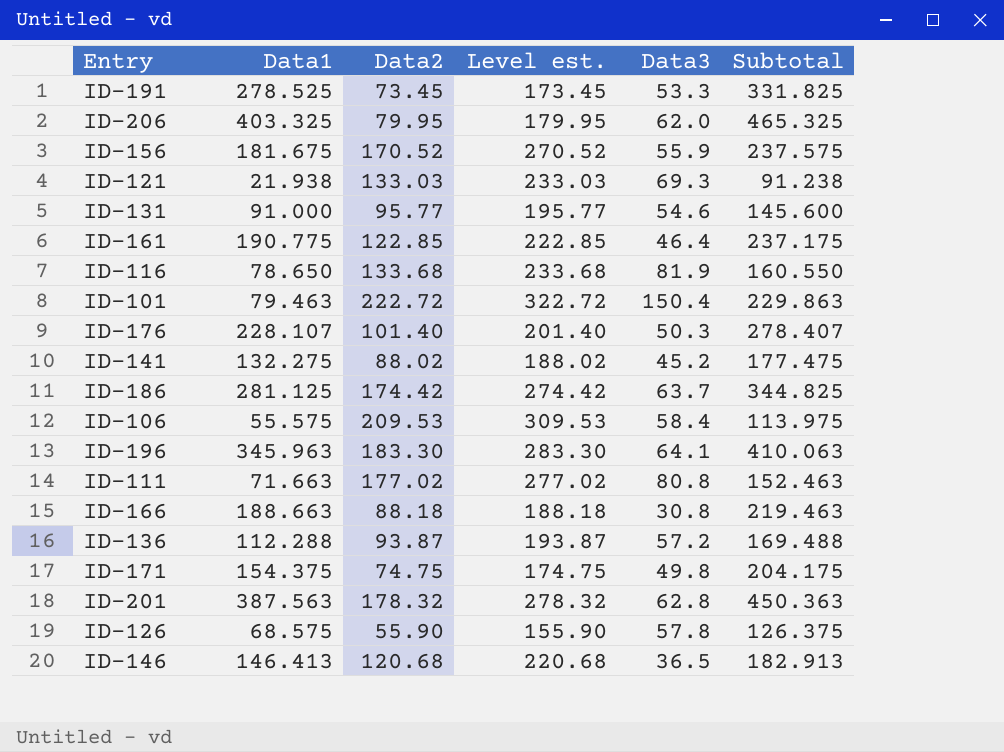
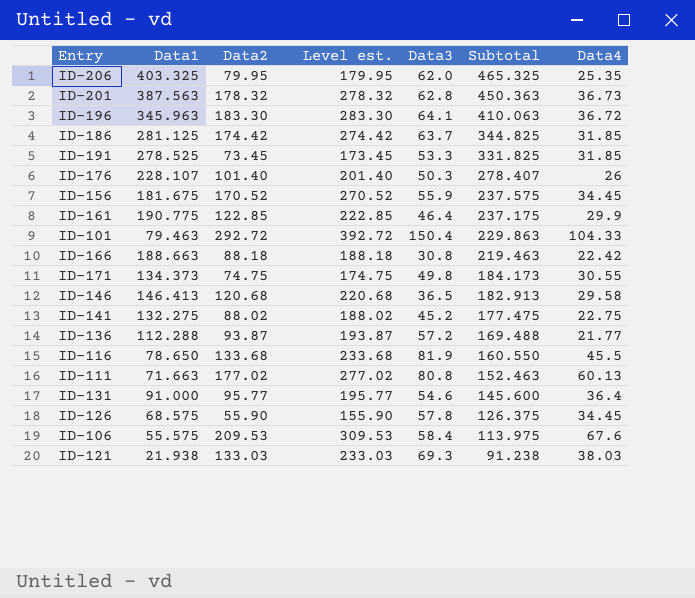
row order: none -> Subtotal descending
column Data4 | position: none -> 7
ID-101 | Data2: 222.72 -> 292.72
ID-101 | Level est.: 322.72 -> 392.72
ID-171 | Data1: 154.375 -> 134.373
ID-171 | Subtotal: 204.175 -> 184.173

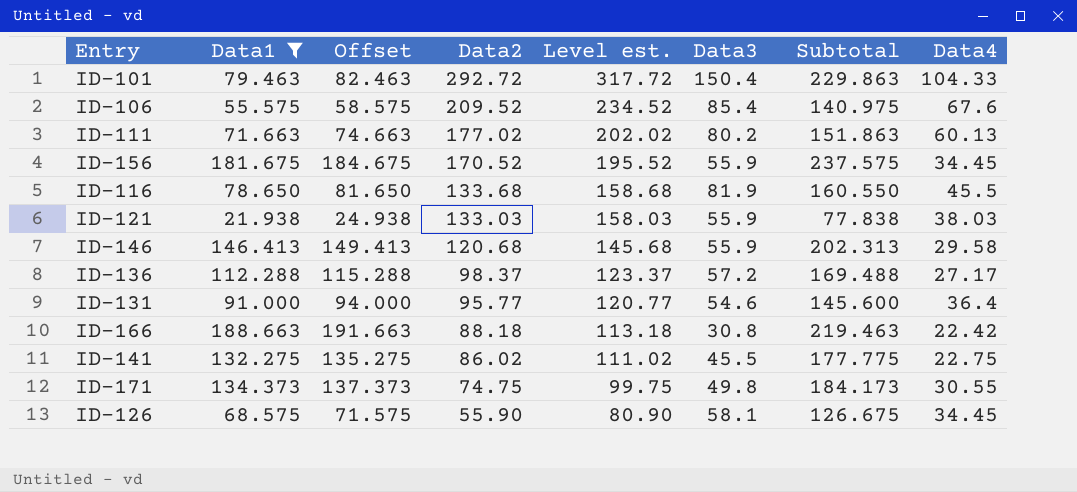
filter: none -> Data1 <= 188.663
row order: Subtotal descending -> Data2 descending
column Offset | formula: none -> [Data1] + 3
column Level est. | formula: [Data2] + 100 -> [Data2] + 25
ID-106 | Data2: 209.53 -> 209.52
ID-106 | Data3: 58.4 -> 85.4
ID-106 | Subtotal: 113.975 -> 140.975
ID-111 | Data3: 80.8 -> 80.2
ID-111 | Subtotal: 152.463 -> 151.863
ID-121 | Data3: 69.3 -> 55.9
ID-121 | Subtotal: 91.238 -> 77.838
ID-146 | Data3: 36.5 -> 55.9
ID-146 | Subtotal: 182.913 -> 202.313
ID-136 | Data2: 93.87 -> 98.37
ID-136 | Data4: 21.77 -> 27.17
ID-141 | Data2: 88.02 -> 86.02
ID-141 | Data3: 45.2 -> 45.5
ID-141 | Subtotal: 177.475 -> 177.775
ID-126 | Data3: 57.8 -> 58.1
ID-126 | Subtotal: 126.375 -> 126.675

